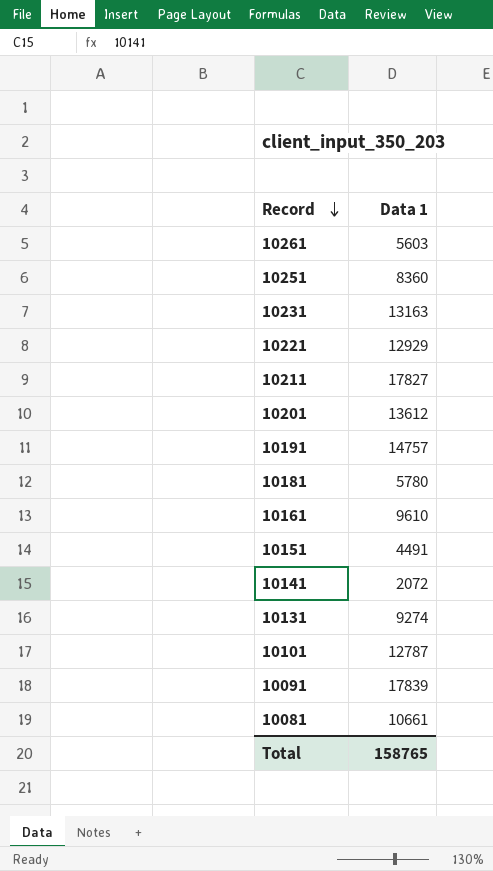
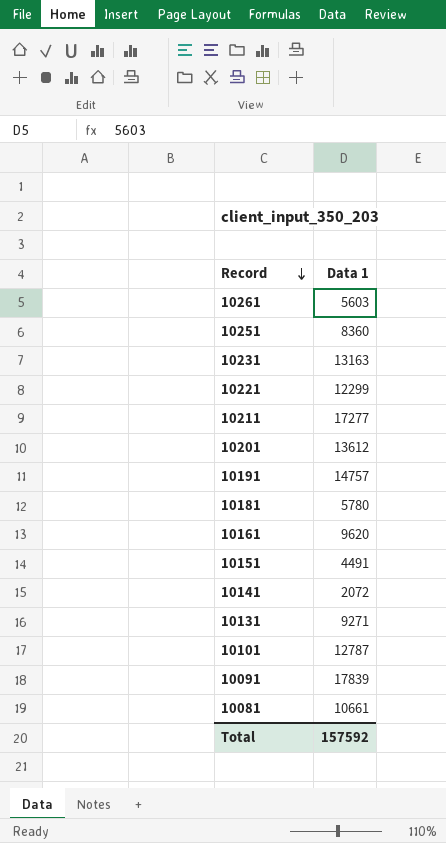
10221 | Data 1: 12929 -> 12299
10211 | Data 1: 17827 -> 17277
10161 | Data 1: 9610 -> 9620
10131 | Data 1: 9274 -> 9271
Total | Data 1: 158765 -> 157592

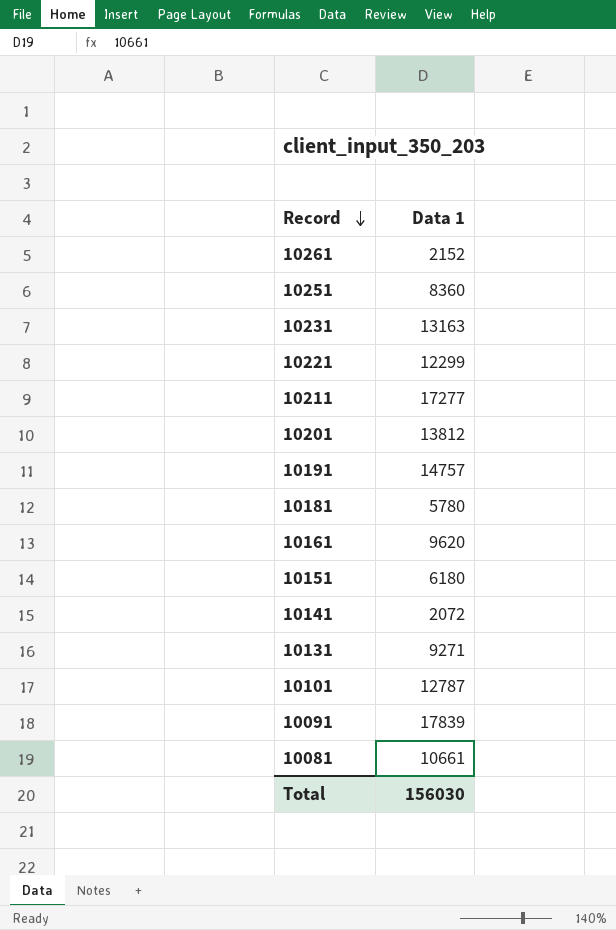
10261 | Data 1: 5603 -> 2152
10201 | Data 1: 13612 -> 13812
10151 | Data 1: 4491 -> 6180
Total | Data 1: 157592 -> 156030

